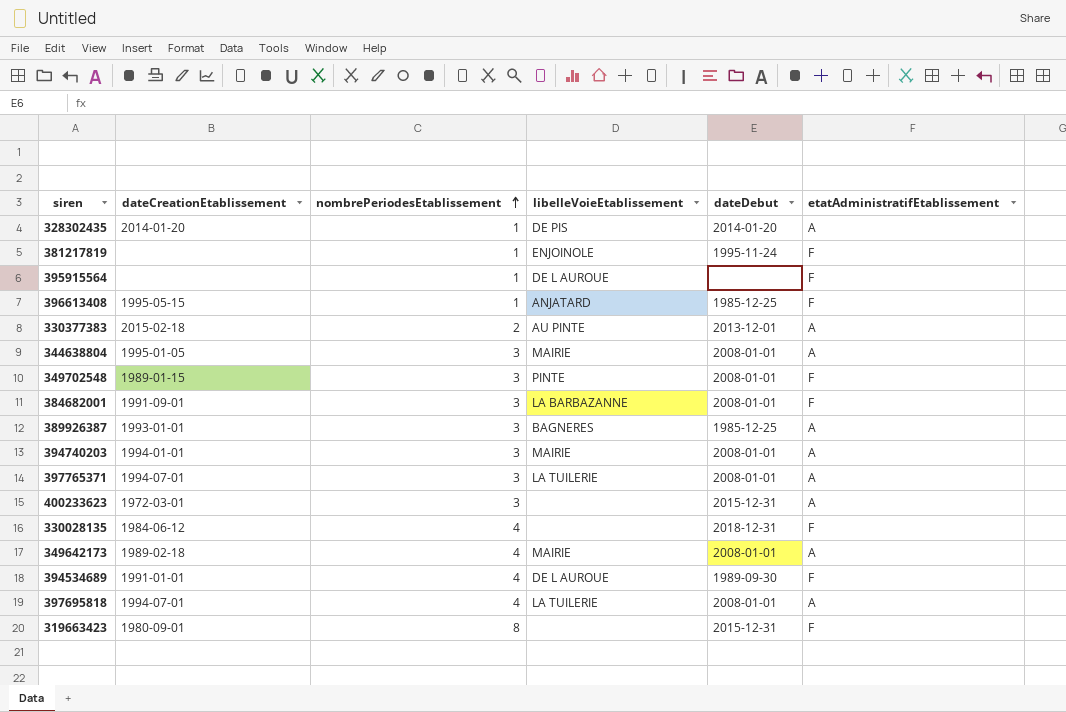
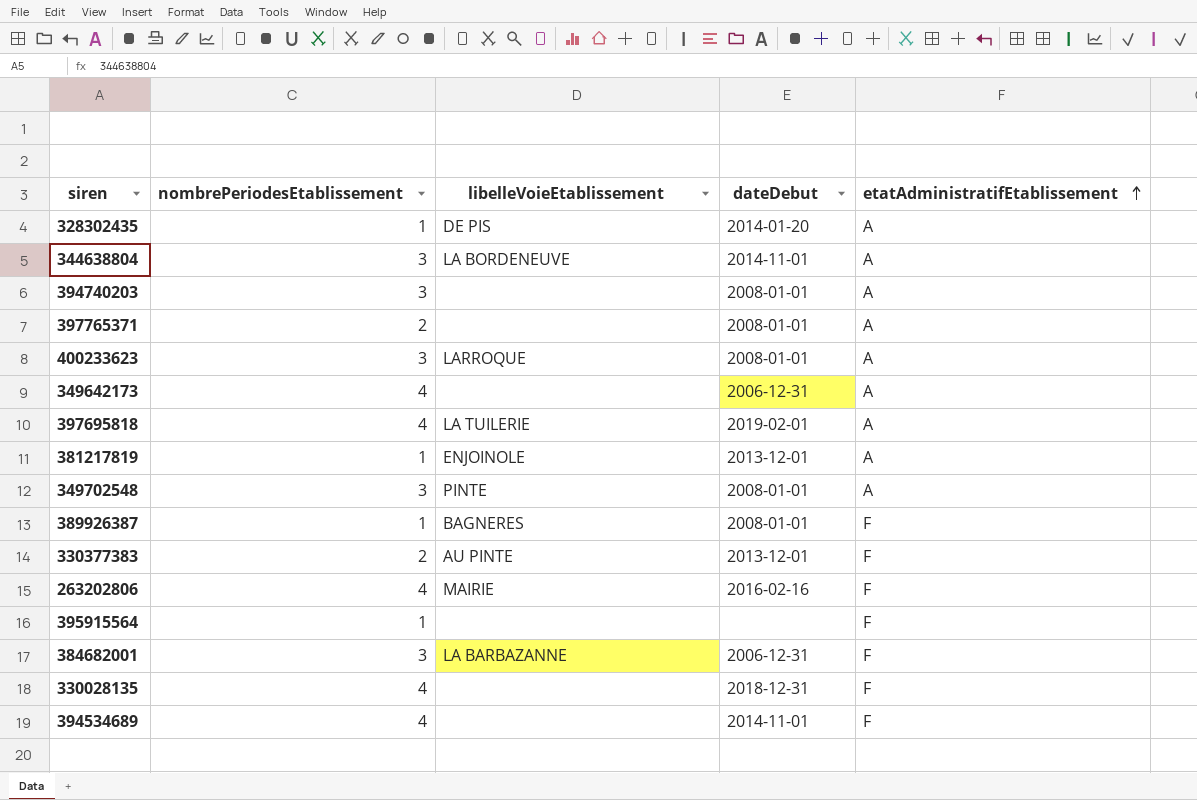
row order: nombrePeriodesEtablissement ascending -> etatAdministratifEtablissement ascending
column dateCreationEtablissement | position: 2 -> none
row 396613408: 1995-05-15 | 1 | ANJATARD | 1985-12-25 | F -> none
row 319663423: 1980-09-01 | 8 | none | 2015-12-31 | F -> none
344638804 | libelleVoieEtablissement: MAIRIE -> LA BORDENEUVE
344638804 | dateDebut: 2008-01-01 -> 2014-11-01
394740203 | libelleVoieEtablissement: MAIRIE -> none
397765371 | nombrePeriodesEtablissement: 3 -> 2
397765371 | libelleVoieEtablissement: LA TUILERIE -> none
400233623 | libelleVoieEtablissement: none -> LARROQUE
400233623 | dateDebut: 2015-12-31 -> 2008-01-01
349642173 | libelleVoieEtablissement: MAIRIE -> none
349642173 | dateDebut: 2008-01-01 -> 2006-12-31
397695818 | dateDebut: 2008-01-01 -> 2019-02-01
381217819 | dateDebut: 1995-11-24 -> 2013-12-01
381217819 | etatAdministratifEtablissement: F -> A
349702548 | etatAdministratifEtablissement: F -> A
389926387 | nombrePeriodesEtablissement: 3 -> 1
389926387 | dateDebut: 1985-12-25 -> 2008-01-01
389926387 | etatAdministratifEtablissement: A -> F
330377383 | etatAdministratifEtablissement: A -> F
row 263202806: none -> 4 | MAIRIE | 2016-02-16 | F
395915564 | libelleVoieEtablissement: DE L AUROUE -> none
384682001 | dateDebut: 2008-01-01 -> 2006-12-31
394534689 | libelleVoieEtablissement: DE L AUROUE -> none
394534689 | dateDebut: 1989-09-30 -> 2014-11-01

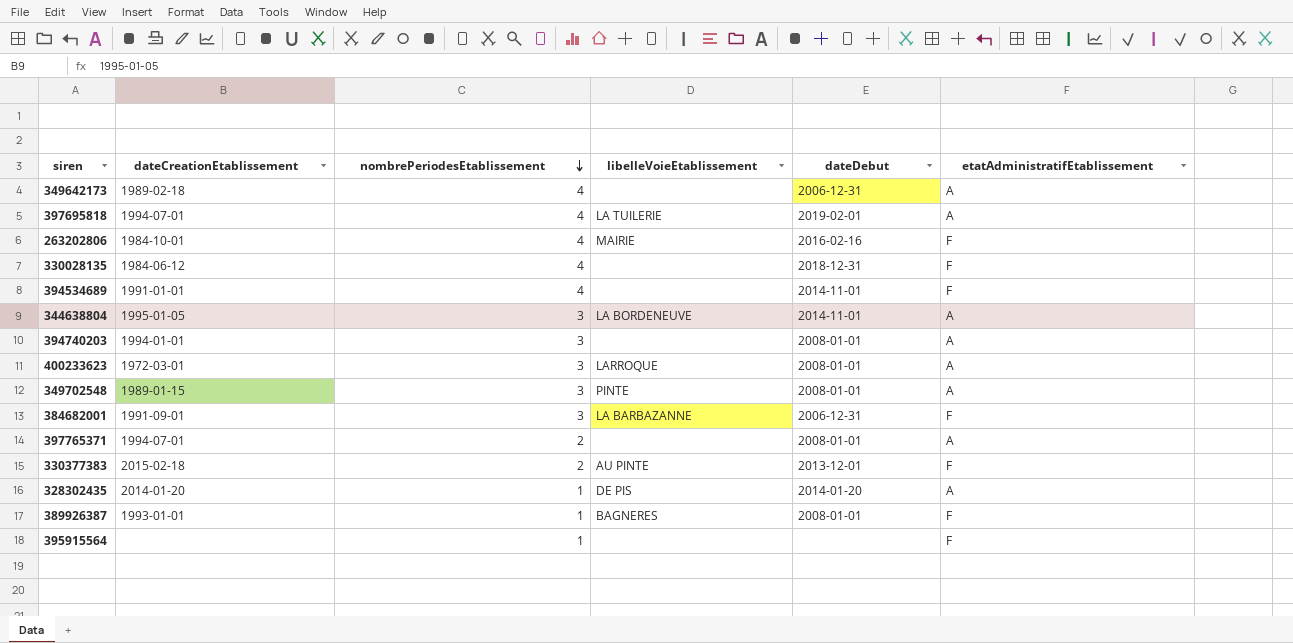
row order: etatAdministratifEtablissement ascending -> nombrePeriodesEtablissement descending
column dateCreationEtablissement | position: none -> 2
row 381217819: 1 | ENJOINOLE | 2013-12-01 | A -> none

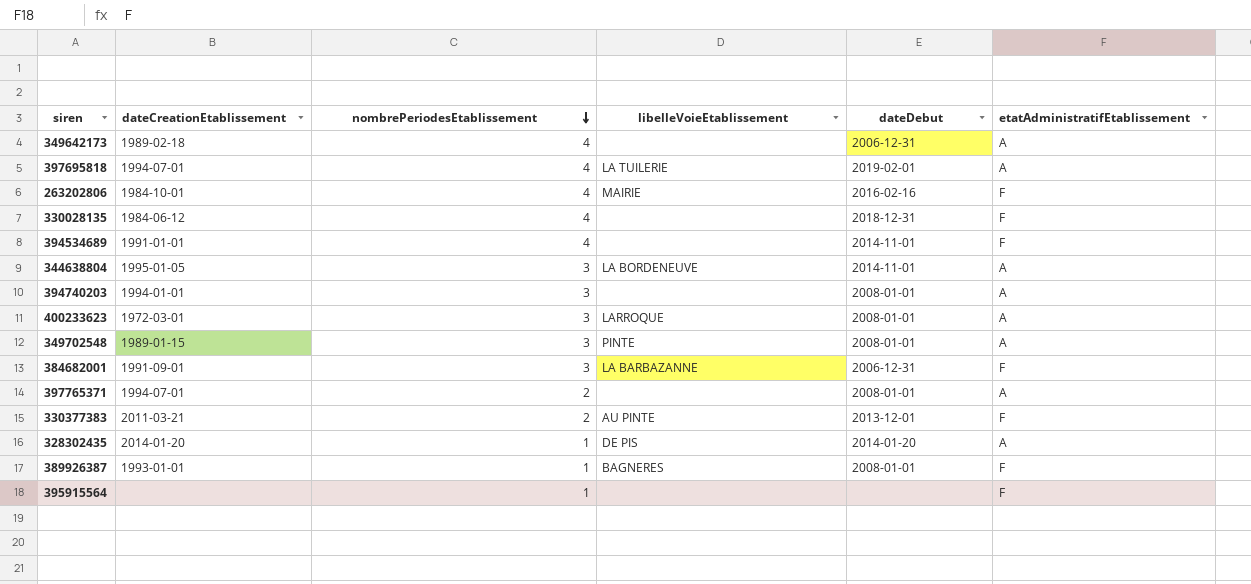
330377383 | dateCreationEtablissement: 2015-02-18 -> 2011-03-21

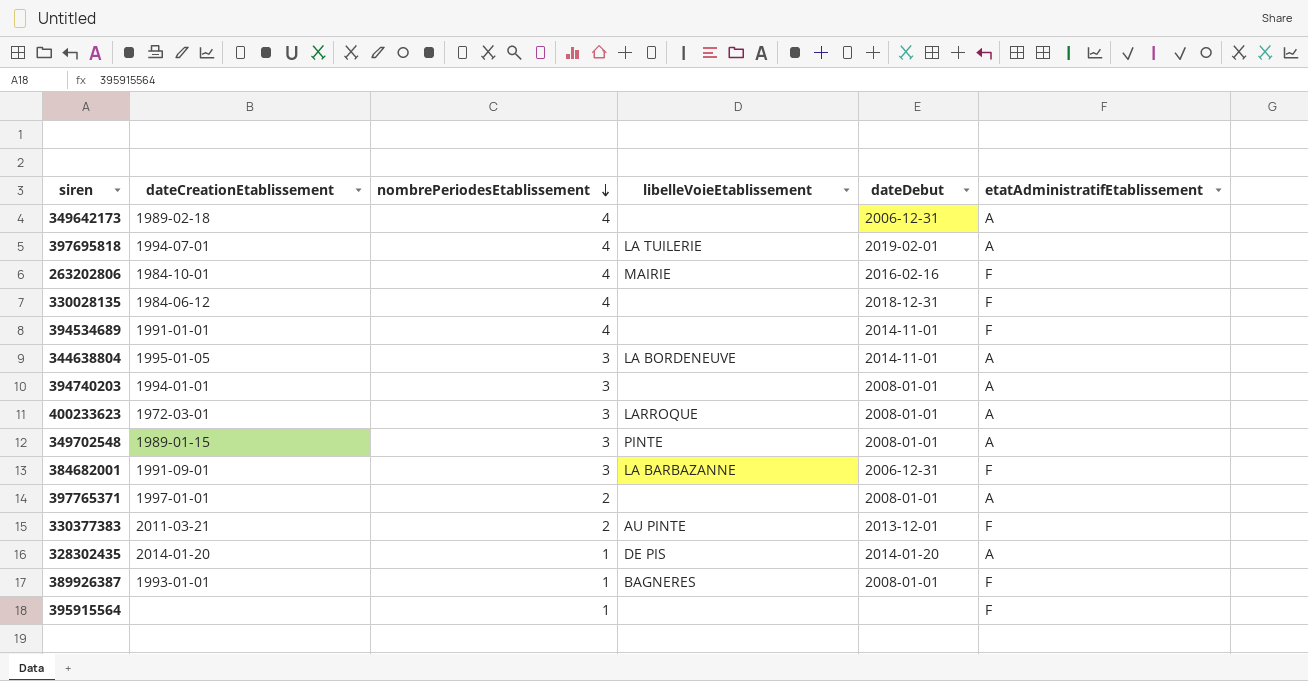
397765371 | dateCreationEtablissement: 1994-07-01 -> 1997-01-01

